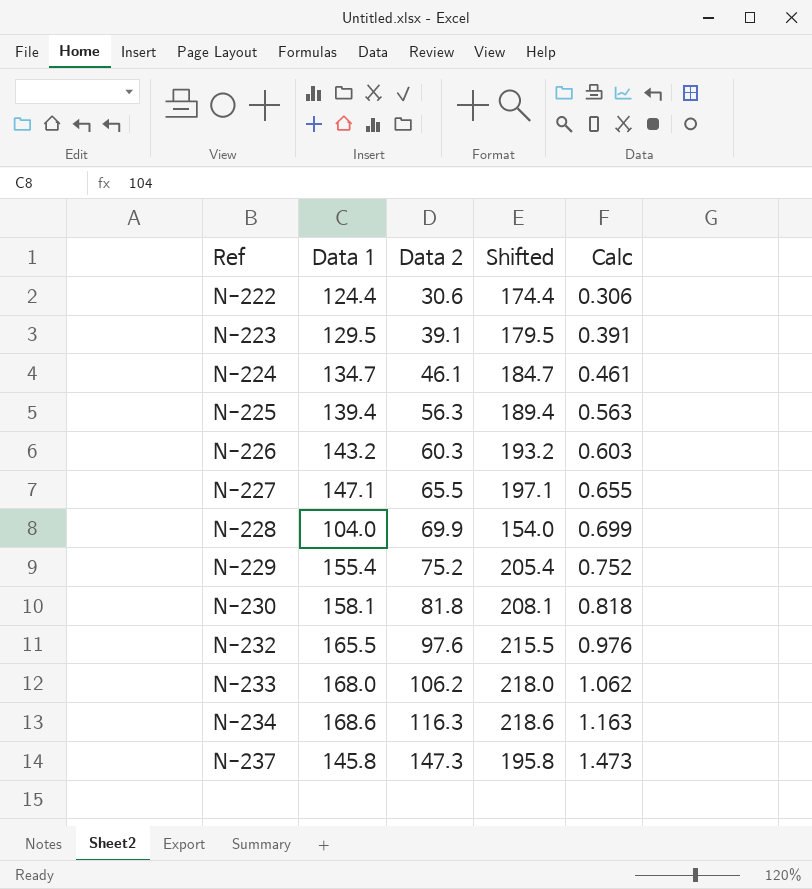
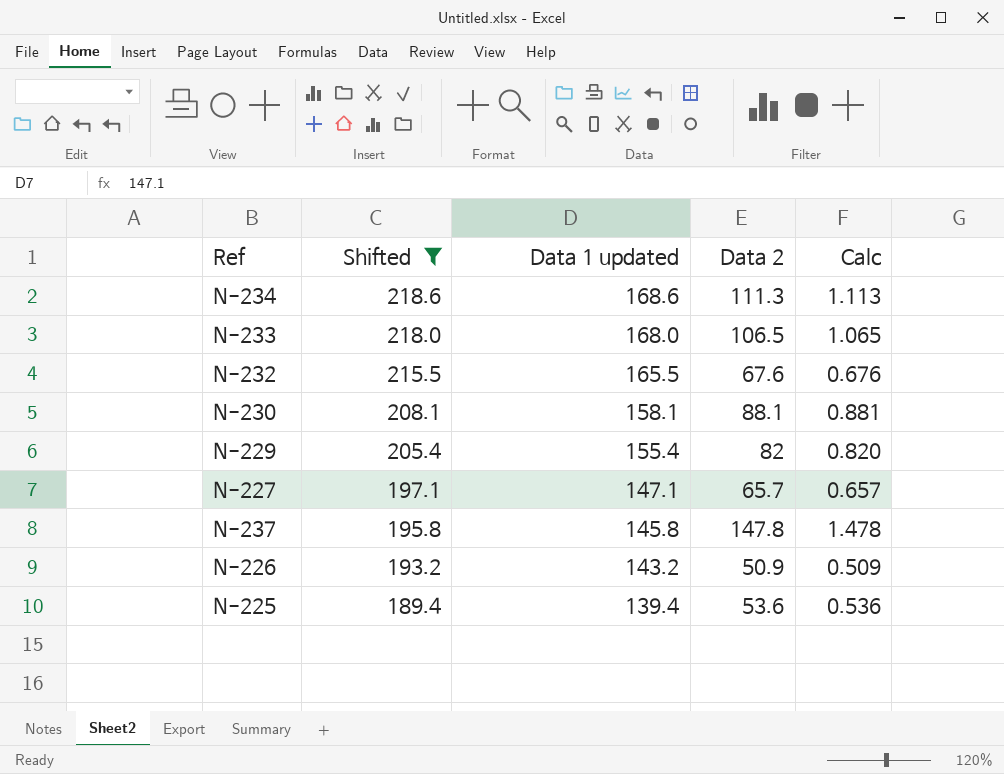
filter: none -> Shifted >= 189.4
row order: Ref ascending -> Shifted descending
column Shifted | position: 4 -> 2
column name: Data 1 -> Data 1 updated
N-234 | Data 2: 116.3 -> 111.3
N-234 | Calc: 1.163 -> 1.113
N-233 | Data 2: 106.2 -> 106.5
N-233 | Calc: 1.062 -> 1.065
N-232 | Data 2: 97.6 -> 67.6
N-232 | Calc: 0.976 -> 0.676
N-230 | Data 2: 81.8 -> 88.1
N-230 | Calc: 0.818 -> 0.881
N-229 | Data 2: 75.2 -> 82
N-229 | Calc: 0.752 -> 0.820
N-227 | Data 2: 65.5 -> 65.7
N-227 | Calc: 0.655 -> 0.657
N-237 | Data 2: 147.3 -> 147.8
N-237 | Calc: 1.473 -> 1.478
N-226 | Data 2: 60.3 -> 50.9
N-226 | Calc: 0.603 -> 0.509
N-225 | Data 2: 56.3 -> 53.6
N-225 | Calc: 0.563 -> 0.536

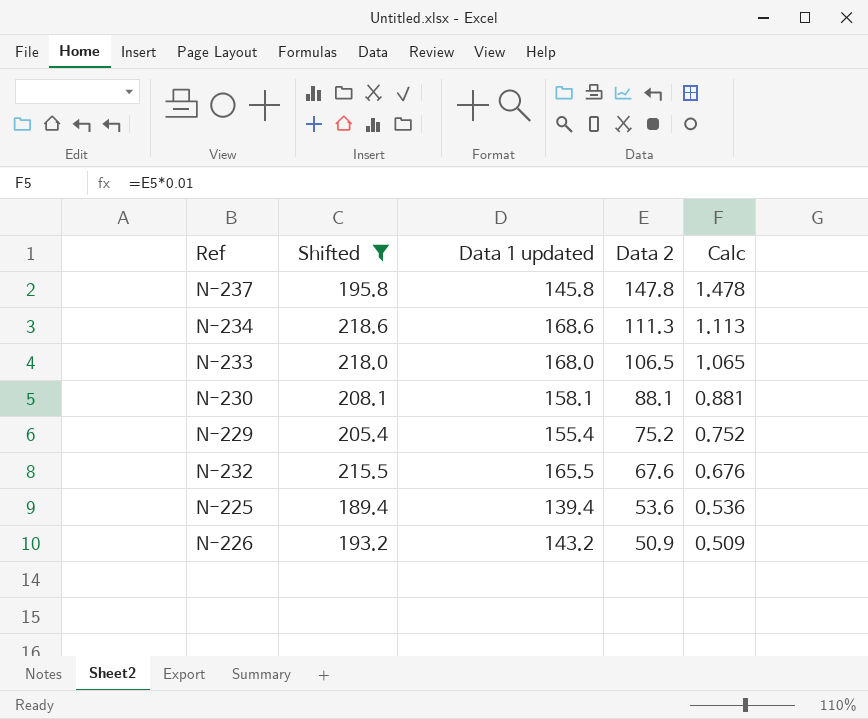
row order: Shifted descending -> Data 2 descending
row N-227: 197.1 | 147.1 | 65.7 | 0.657 -> none
N-229 | Data 2: 82 -> 75.2
N-229 | Calc: 0.820 -> 0.752

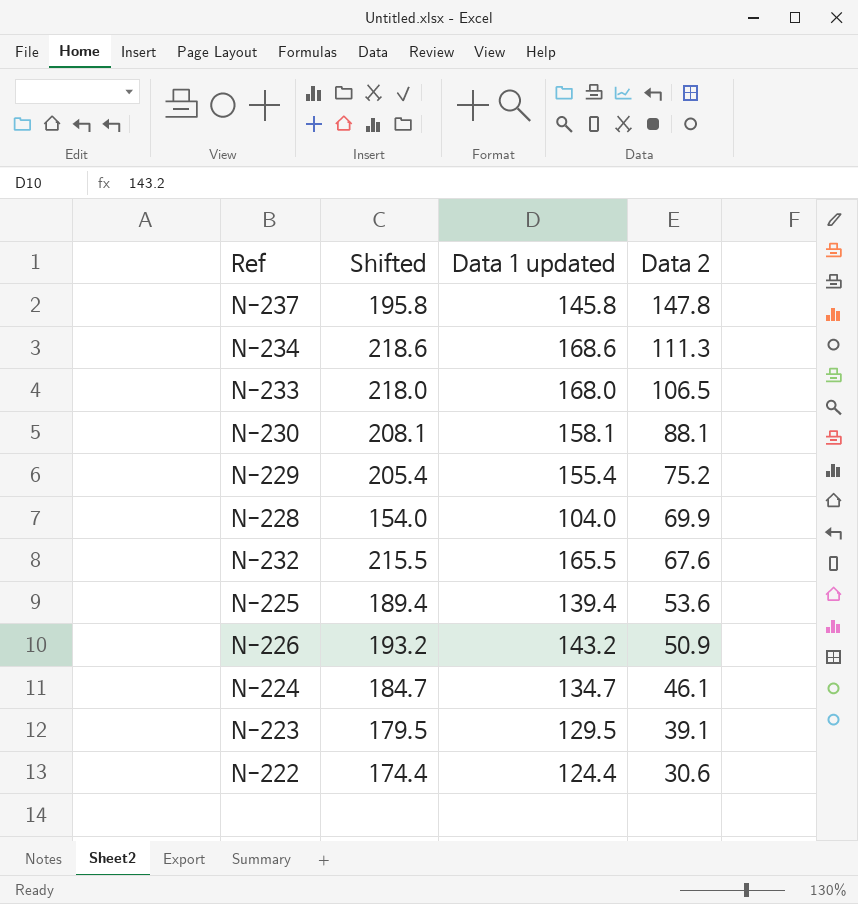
filter: Shifted >= 189.4 -> none
column Calc | formula: [Data 2] * 0.01 -> none

